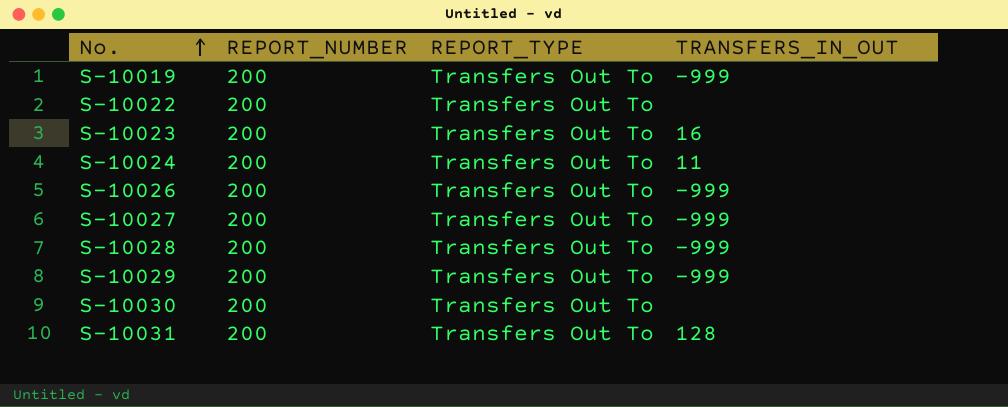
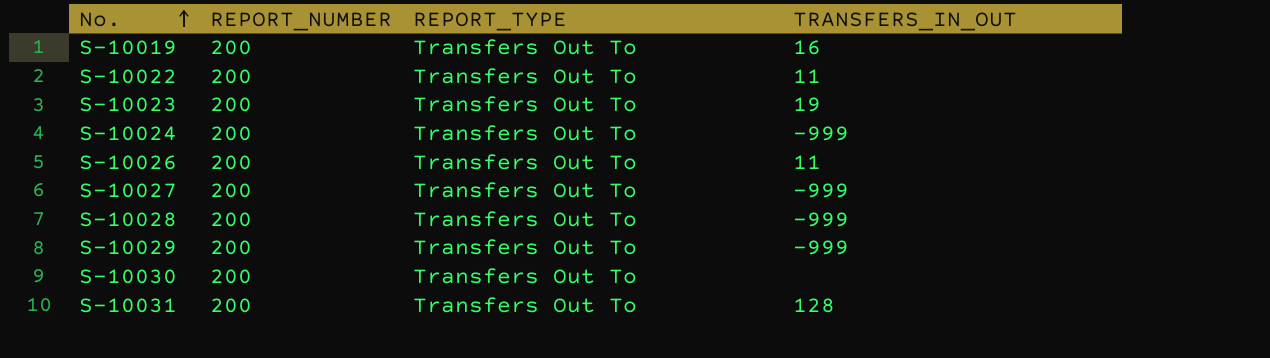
S-10019 | TRANSFERS_IN_OUT: -999 -> 16
S-10022 | TRANSFERS_IN_OUT: none -> 11
S-10023 | TRANSFERS_IN_OUT: 16 -> 19
S-10024 | TRANSFERS_IN_OUT: 11 -> -999
S-10026 | TRANSFERS_IN_OUT: -999 -> 11

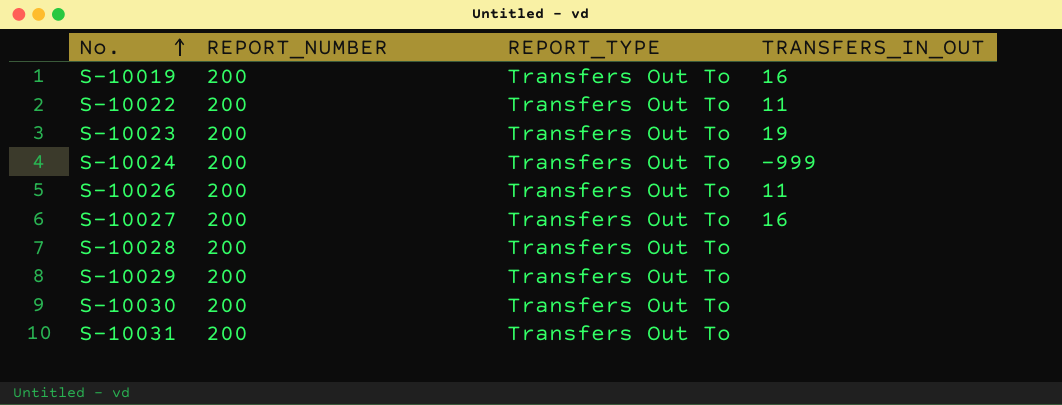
S-10027 | TRANSFERS_IN_OUT: -999 -> 16
S-10028 | TRANSFERS_IN_OUT: -999 -> none
S-10029 | TRANSFERS_IN_OUT: -999 -> none
S-10031 | TRANSFERS_IN_OUT: 128 -> none

